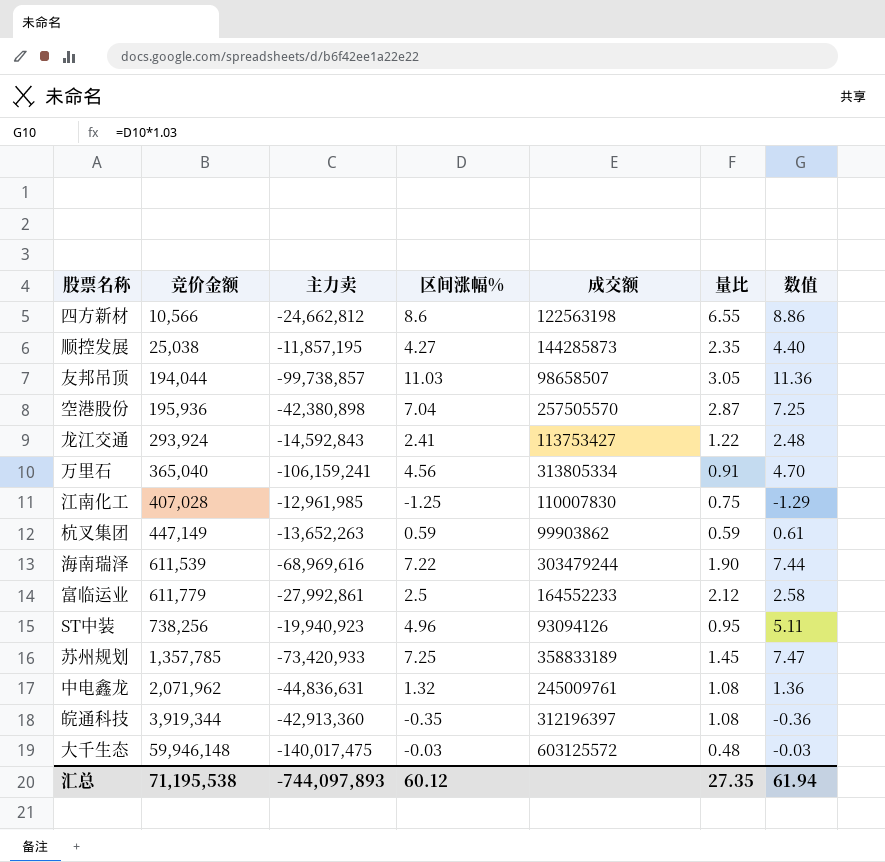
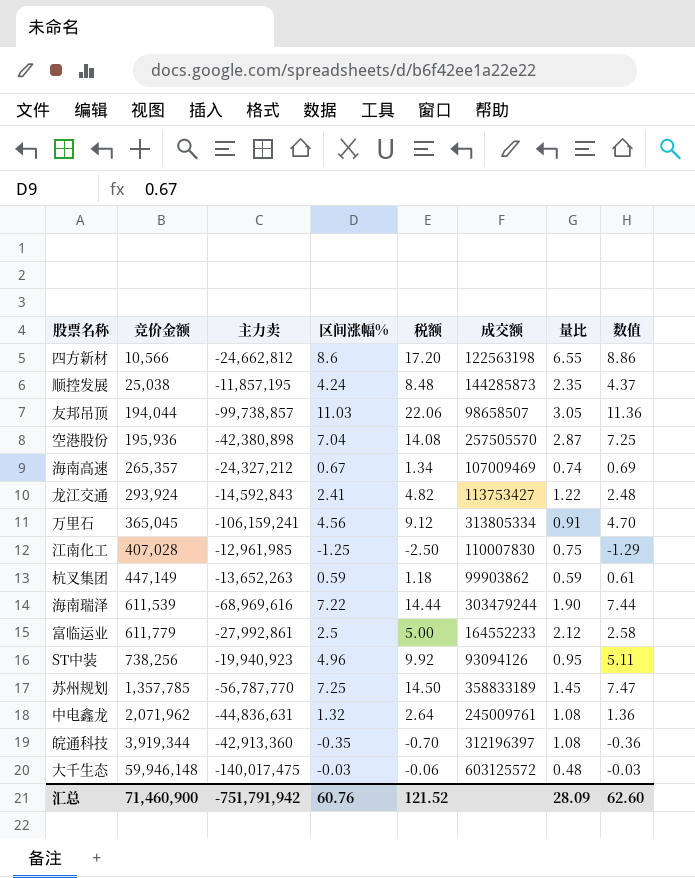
column 税额 | formula: none -> [区间涨幅%] * 2
顺控发展 | 区间涨幅%: 4.27 -> 4.24
顺控发展 | 数值: 4.40 -> 4.37
row 海南高速: none -> 265,357 | -24,327,212 | 0.67 | 1.34 | 107009469 | 0.74 | 0.69
万里石 | 竞价金额: 365,040 -> 365,045
苏州规划 | 主力卖: -73,420,933 -> -56,787,770
汇总 | 竞价金额: 71,195,538 -> 71,460,900
汇总 | 主力卖: -744,097,893 -> -751,791,942
汇总 | 区间涨幅%: 60.12 -> 60.76
汇总 | 量比: 27.35 -> 28.09
汇总 | 数值: 61.94 -> 62.60

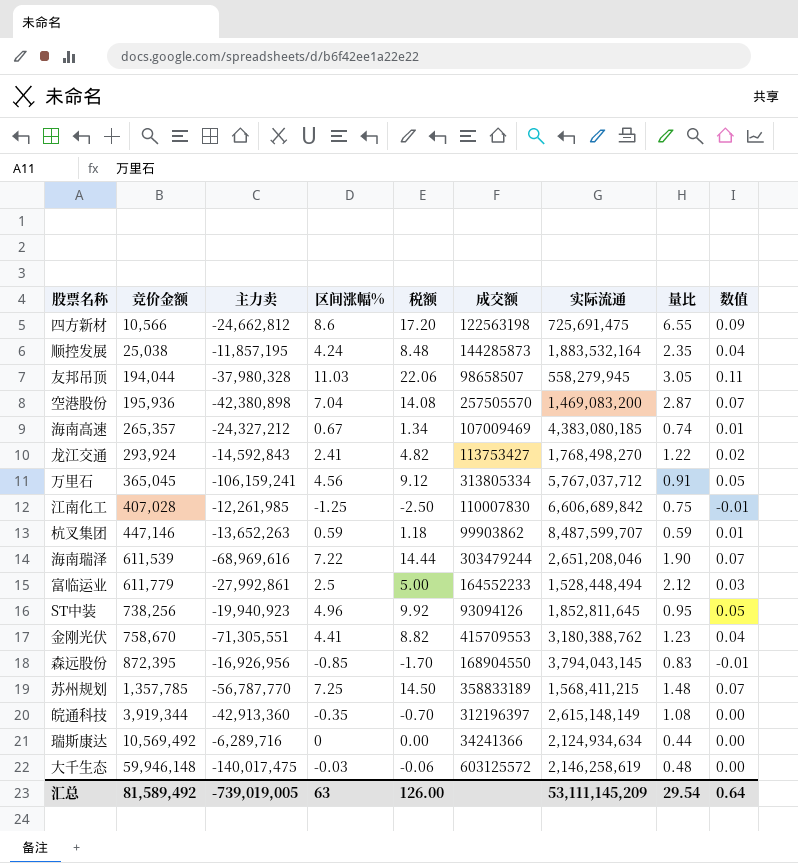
column 实际流通 | position: none -> 7
column 数值 | formula: [区间涨幅%] * 1.03 -> [区间涨幅%] * 0.01
row 中电鑫龙: 2,071,962 | -44,836,631 | 1.32 | 2.64 | 245009761 | 1.08 | 1.36 -> none
友邦吊顶 | 主力卖: -99,738,857 -> -37,980,328
江南化工 | 主力卖: -12,961,985 -> -12,261,985
杭叉集团 | 竞价金额: 447,149 -> 447,146
row 金刚光伏: none -> 758,670 | -71,305,551 | 4.41 | 8.82 | 415709553 | 3,180,388,762 | 1.23 | 0.04
row 森远股份: none -> 872,395 | -16,926,956 | -0.85 | -1.70 | 168904550 | 3,794,043,145 | 0.83 | -0.01
苏州规划 | 量比: 1.45 -> 1.48
row 瑞斯康达: none -> 10,569,492 | -6,289,716 | 0 | 0.00 | 34241366 | 2,124,934,634 | 0.44 | 0.00
汇总 | 竞价金额: 71,460,900 -> 81,589,492
汇总 | 主力卖: -751,791,942 -> -739,019,005
汇总 | 区间涨幅%: 60.76 -> 63
汇总 | 税额: 121.52 -> 126.00
汇总 | 量比: 28.09 -> 29.54
汇总 | 数值: 62.60 -> 0.64

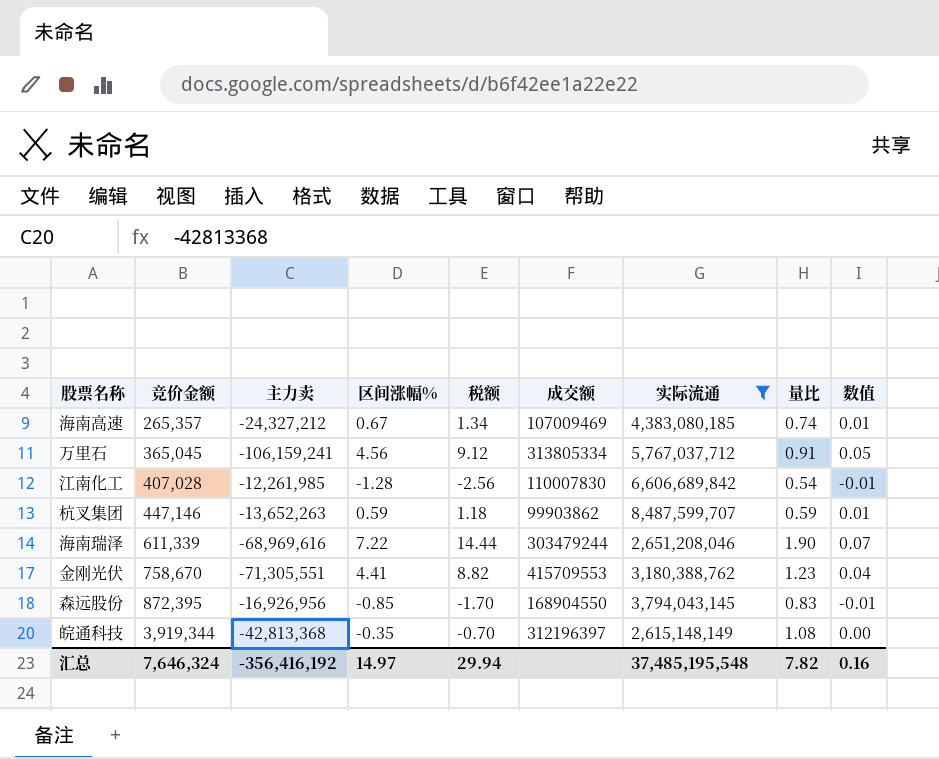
filter: none -> 实际流通 >= 2,615,148,149
江南化工 | 区间涨幅%: -1.25 -> -1.28
江南化工 | 税额: -2.50 -> -2.56
江南化工 | 量比: 0.75 -> 0.54
海南瑞泽 | 竞价金额: 611,539 -> 611,339
皖通科技 | 主力卖: -42,913,360 -> -42,813,368
汇总 | 竞价金额: 81,589,492 -> 7,646,324
汇总 | 主力卖: -739,019,005 -> -356,416,192
汇总 | 区间涨幅%: 63 -> 14.97
汇总 | 税额: 126.00 -> 29.94
汇总 | 实际流通: 53,111,145,209 -> 37,485,195,548
汇总 | 量比: 29.54 -> 7.82
汇总 | 数值: 0.64 -> 0.16

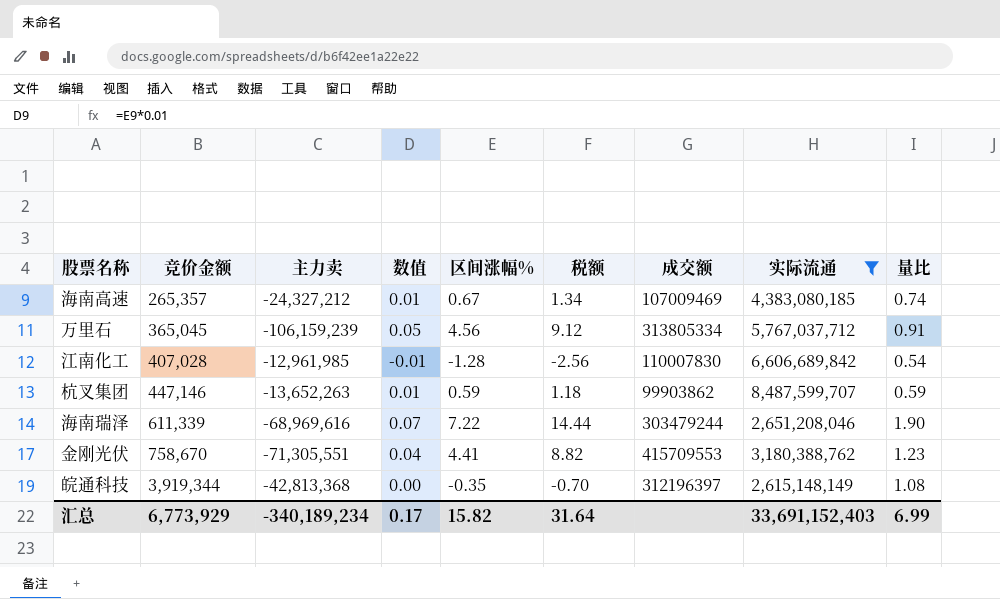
column 数值 | position: 9 -> 4
row 森远股份: 872,395 | -16,926,956 | -0.85 | -1.70 | 168904550 | 3,794,043,145 | 0.83 | -0.01 -> none
万里石 | 主力卖: -106,159,241 -> -106,159,239
江南化工 | 主力卖: -12,261,985 -> -12,961,985
汇总 | 竞价金额: 7,646,324 -> 6,773,929
汇总 | 主力卖: -356,416,192 -> -340,189,234
汇总 | 数值: 0.16 -> 0.17
汇总 | 区间涨幅%: 14.97 -> 15.82
汇总 | 税额: 29.94 -> 31.64
汇总 | 实际流通: 37,485,195,548 -> 33,691,152,403
汇总 | 量比: 7.82 -> 6.99

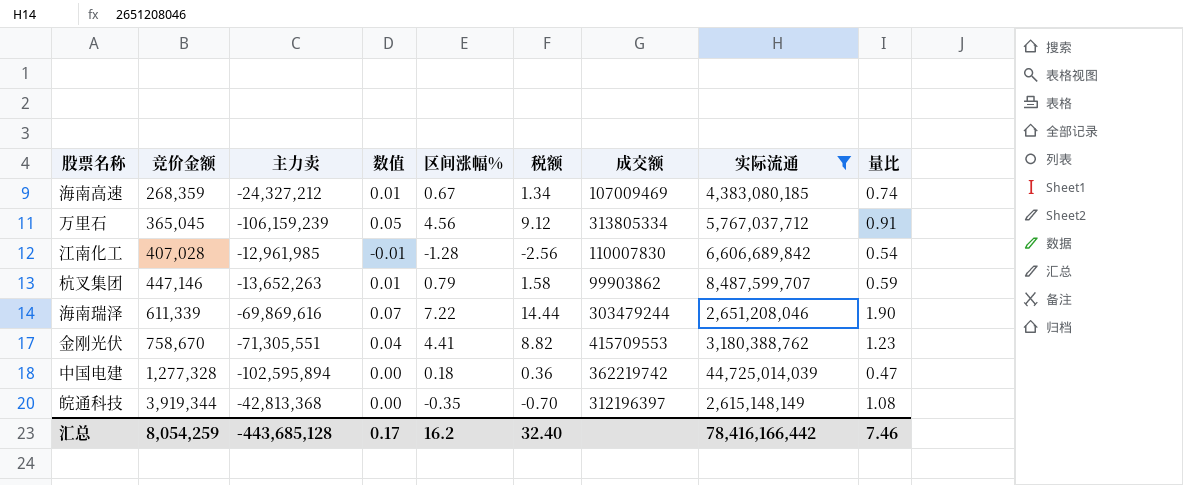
海南高速 | 竞价金额: 265,357 -> 268,359
杭叉集团 | 区间涨幅%: 0.59 -> 0.79
杭叉集团 | 税额: 1.18 -> 1.58
海南瑞泽 | 主力卖: -68,969,616 -> -69,869,616
row 中国电建: none -> 1,277,328 | -102,595,894 | 0.00 | 0.18 | 0.36 | 362219742 | 44,725,014,039 | 0.47
汇总 | 竞价金额: 6,773,929 -> 8,054,259
汇总 | 主力卖: -340,189,234 -> -443,685,128
汇总 | 区间涨幅%: 15.82 -> 16.2
汇总 | 税额: 31.64 -> 32.40
汇总 | 实际流通: 33,691,152,403 -> 78,416,166,442
汇总 | 量比: 6.99 -> 7.46

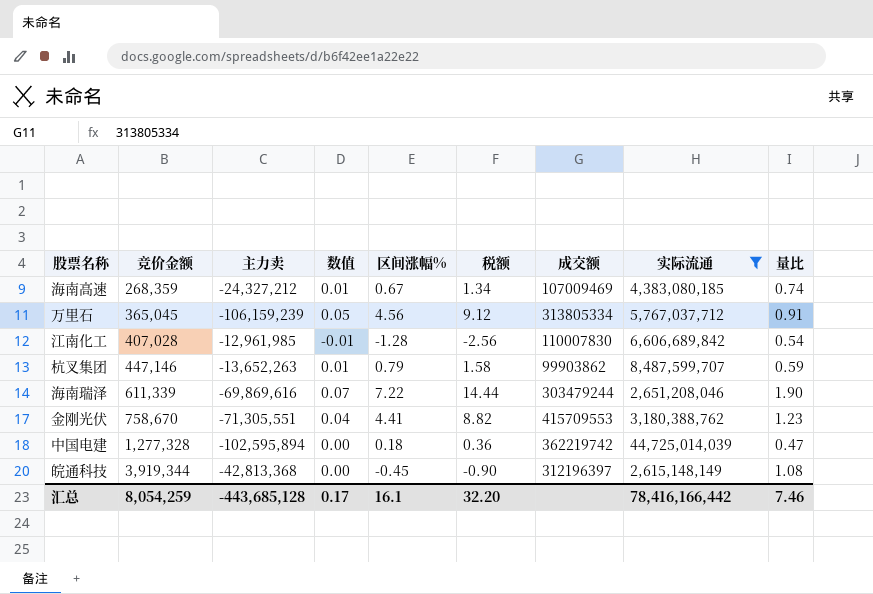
皖通科技 | 区间涨幅%: -0.35 -> -0.45
皖通科技 | 税额: -0.70 -> -0.90
汇总 | 区间涨幅%: 16.2 -> 16.1
汇总 | 税额: 32.40 -> 32.20

